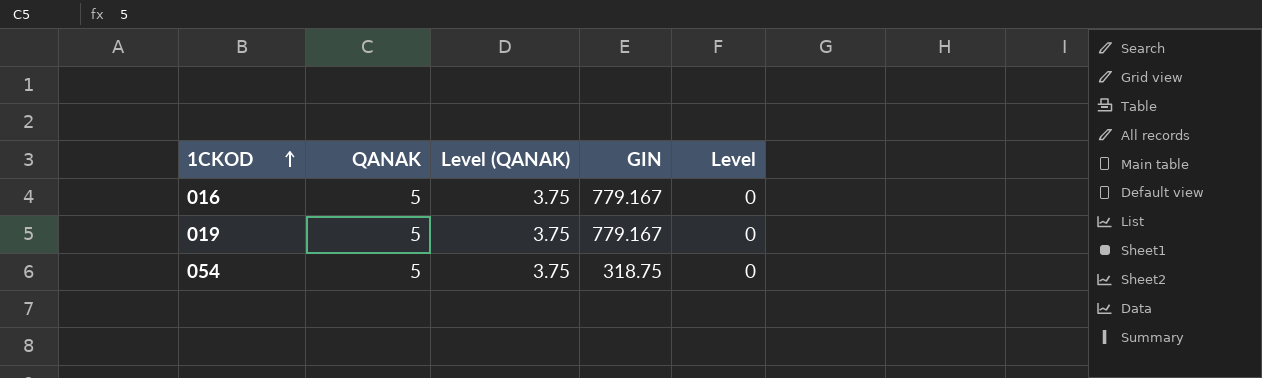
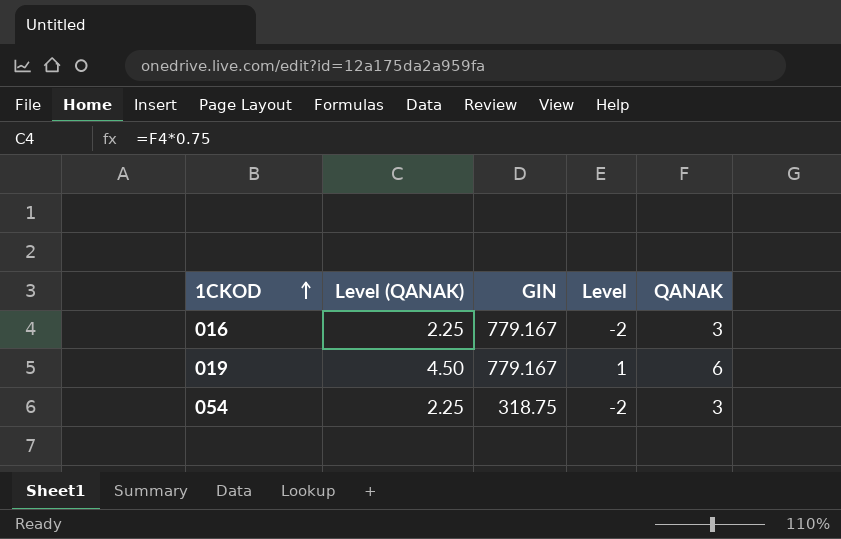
column QANAK | position: 2 -> 5
016 | Level (QANAK): 3.75 -> 2.25
016 | Level: 0 -> -2
016 | QANAK: 5 -> 3
019 | Level (QANAK): 3.75 -> 4.50
019 | Level: 0 -> 1
019 | QANAK: 5 -> 6
054 | Level (QANAK): 3.75 -> 2.25
054 | Level: 0 -> -2
054 | QANAK: 5 -> 3

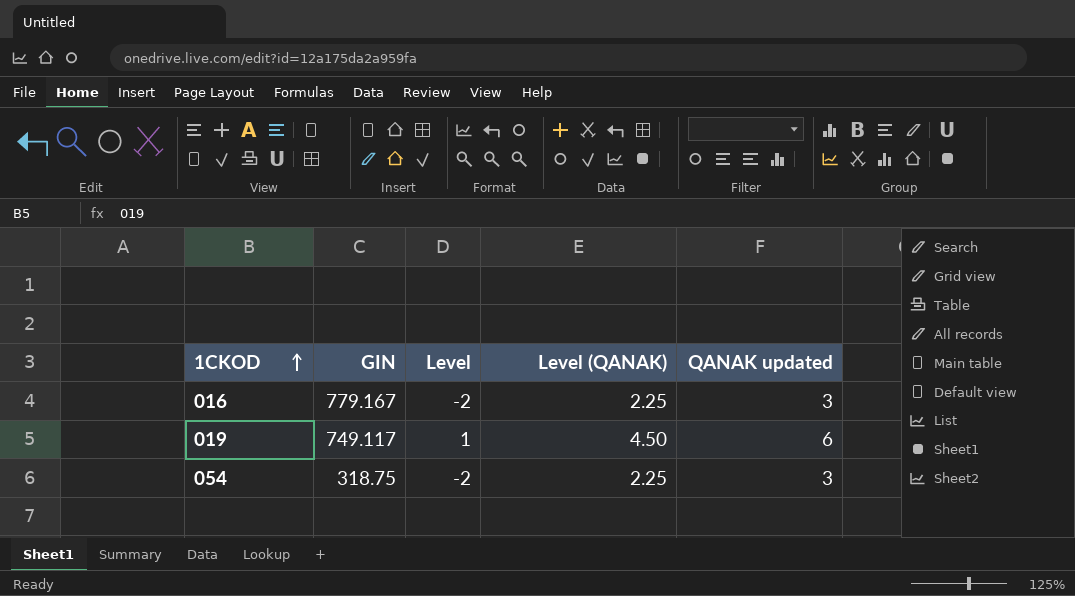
column Level (QANAK) | position: 2 -> 4
column name: QANAK -> QANAK updated
019 | GIN: 779.167 -> 749.117

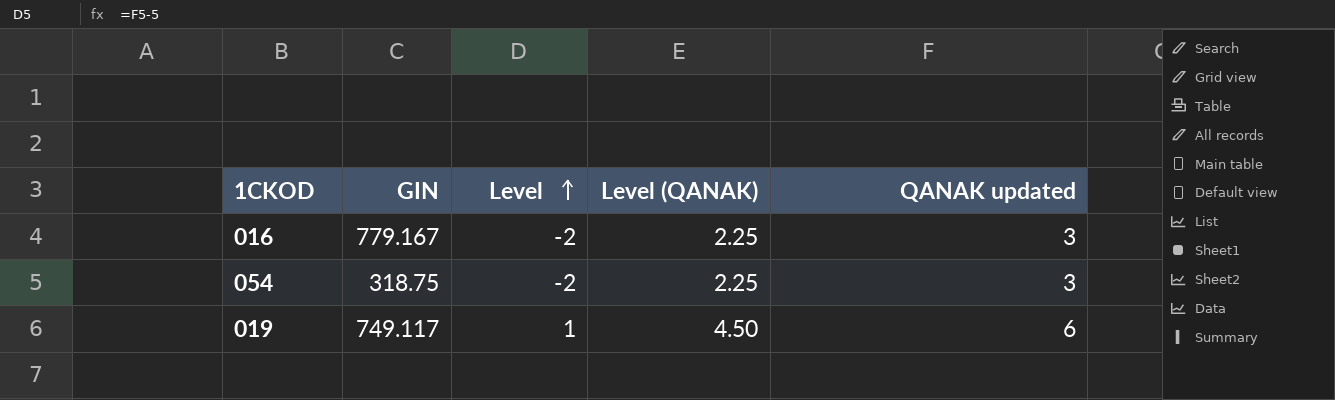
row order: 1CKOD ascending -> Level ascending

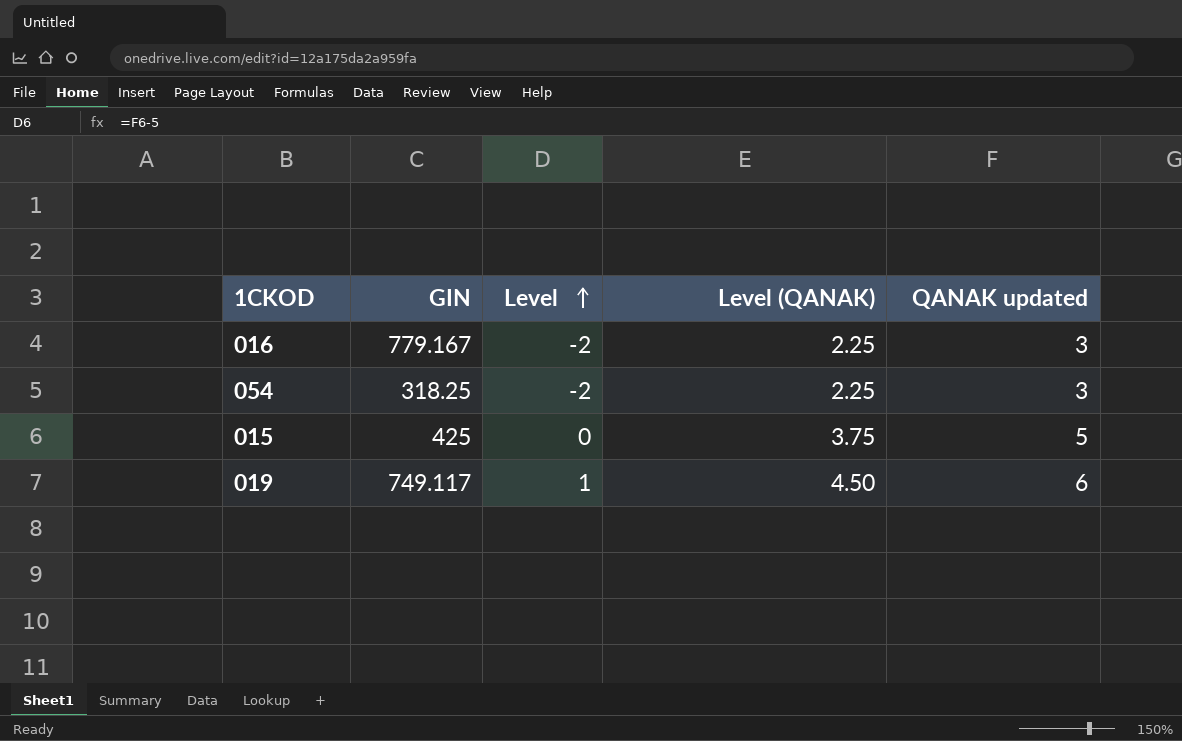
054 | GIN: 318.75 -> 318.25
row 015: none -> 425 | 0 | 3.75 | 5

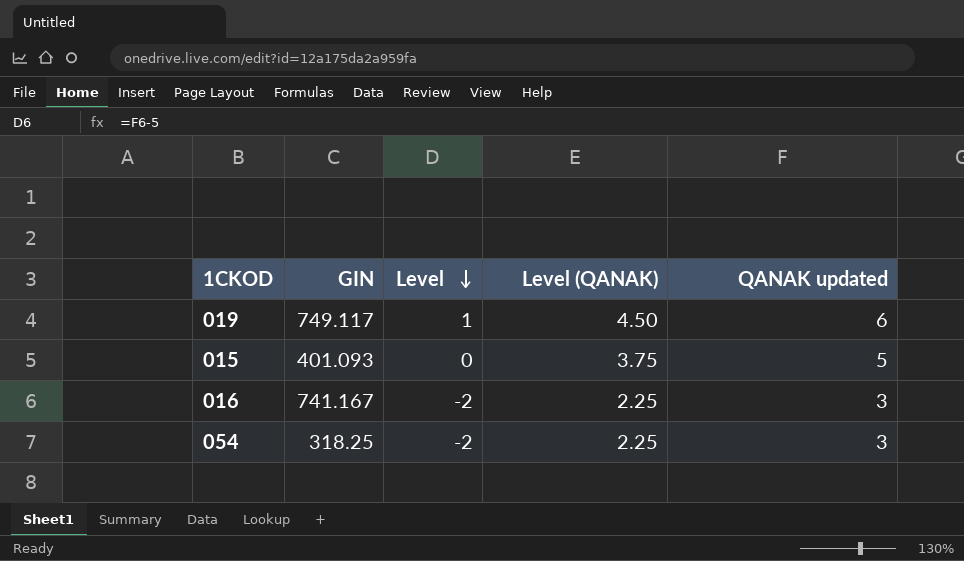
row order: Level ascending -> Level descending
015 | GIN: 425 -> 401.093
016 | GIN: 779.167 -> 741.167

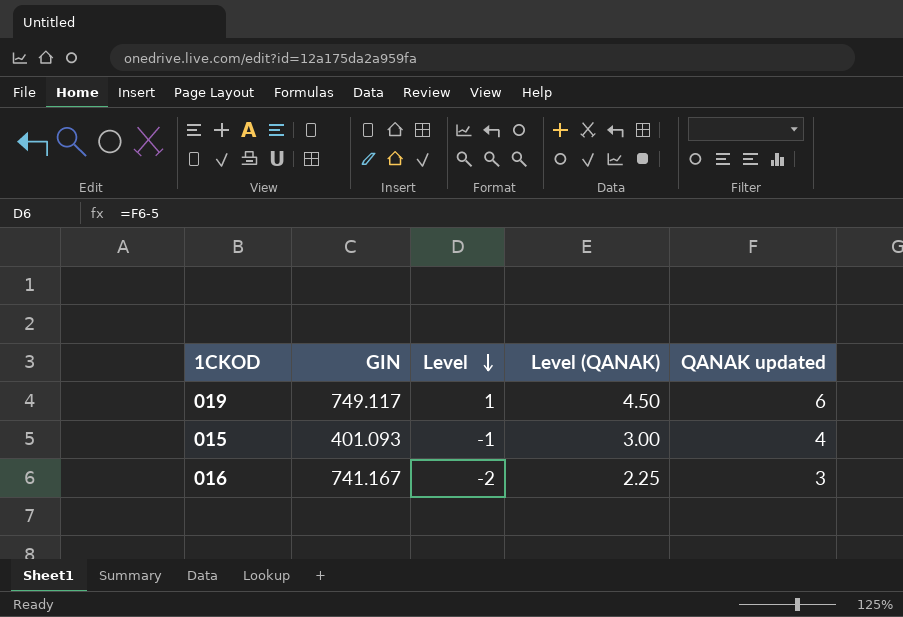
row 054: 318.25 | -2 | 2.25 | 3 -> none
015 | Level: 0 -> -1
015 | Level (QANAK): 3.75 -> 3.00
015 | QANAK updated: 5 -> 4

